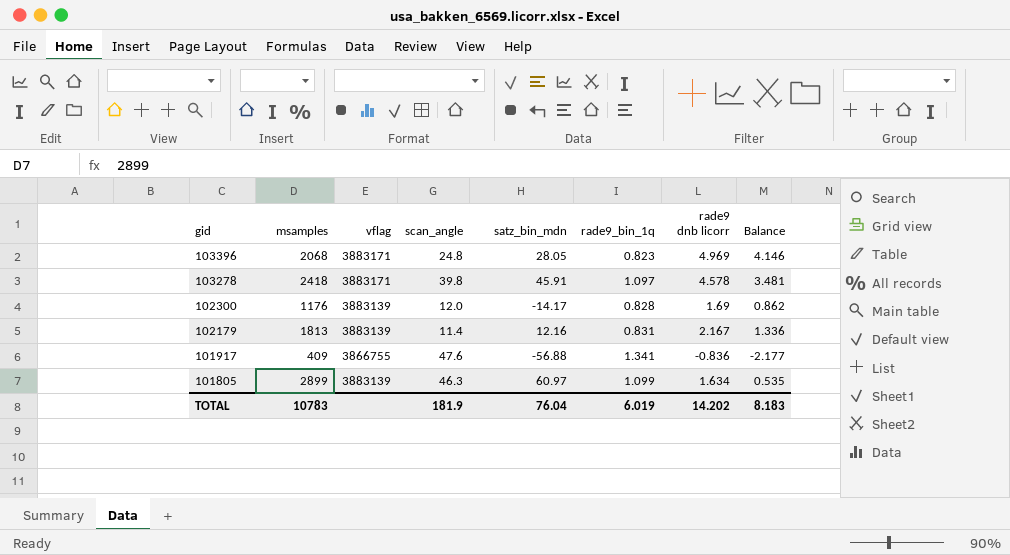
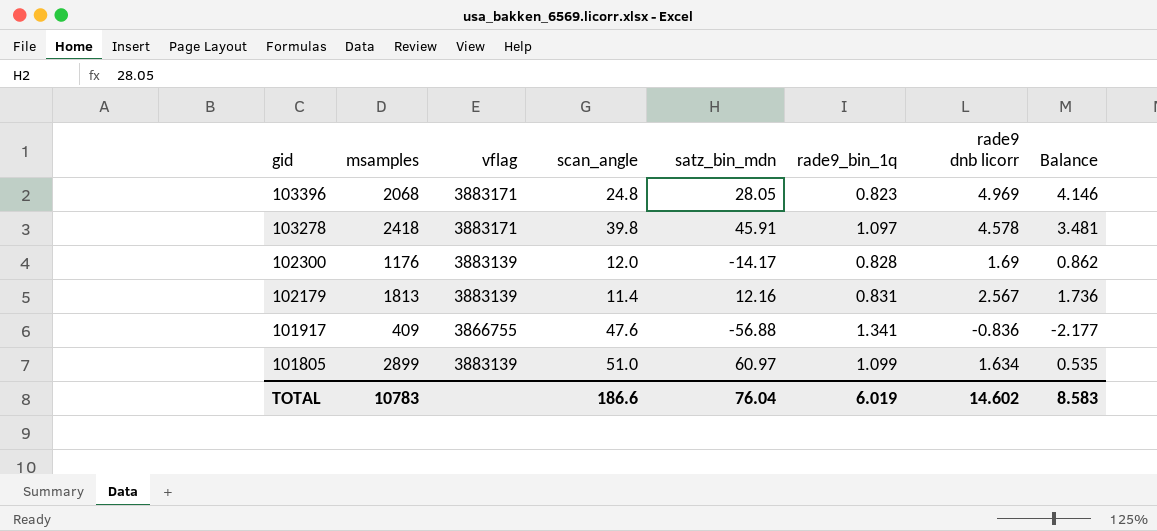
102179 | rade9 dnb licorr: 2.167 -> 2.567
102179 | Balance: 1.336 -> 1.736
101805 | scan_angle: 46.3 -> 51.0
TOTAL | scan_angle: 181.9 -> 186.6
TOTAL | rade9 dnb licorr: 14.202 -> 14.602
TOTAL | Balance: 8.183 -> 8.583

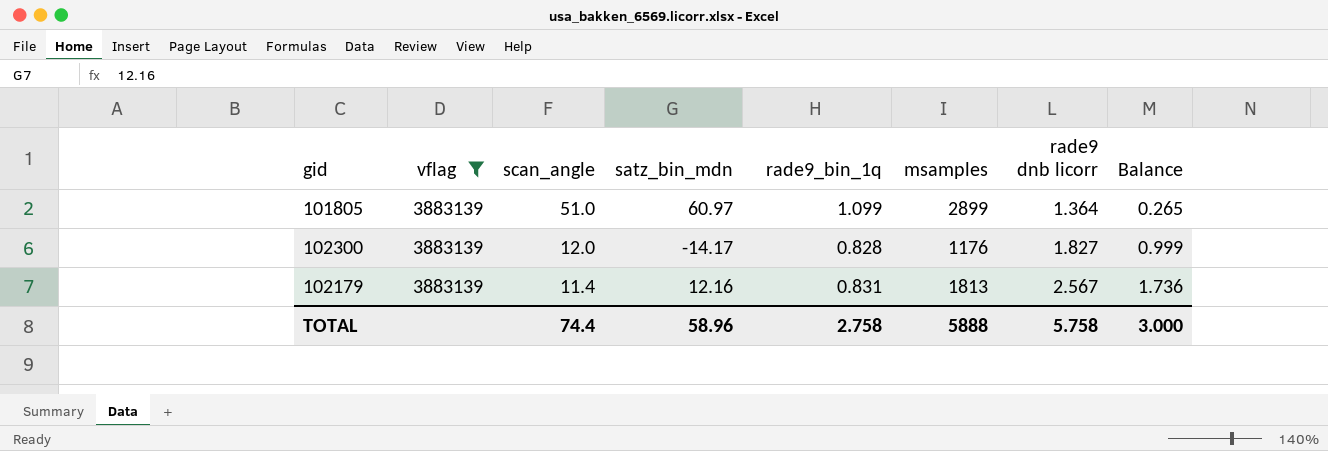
filter: none -> vflag = 3883139
row order: gid descending -> scan_angle descending
column msamples | position: 2 -> 6
101805 | rade9 dnb licorr: 1.634 -> 1.364
101805 | Balance: 0.535 -> 0.265
102300 | rade9 dnb licorr: 1.69 -> 1.827
102300 | Balance: 0.862 -> 0.999
TOTAL | scan_angle: 186.6 -> 74.4
TOTAL | satz_bin_mdn: 76.04 -> 58.96
TOTAL | rade9_bin_1q: 6.019 -> 2.758
TOTAL | msamples: 10783 -> 5888
TOTAL | rade9 dnb licorr: 14.602 -> 5.758
TOTAL | Balance: 8.583 -> 3.000

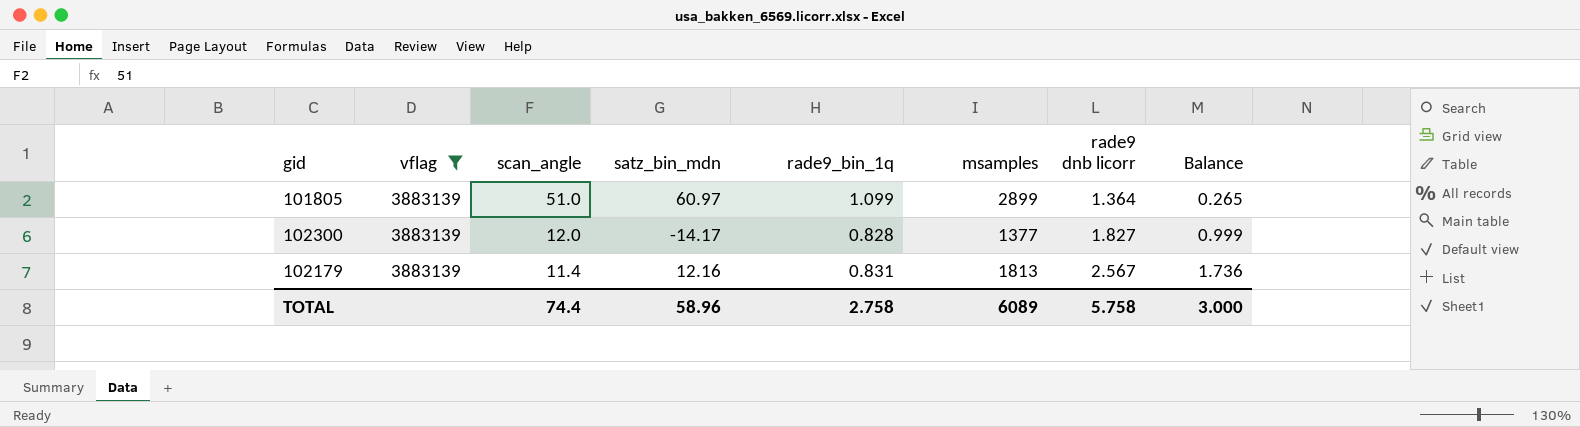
102300 | msamples: 1176 -> 1377
TOTAL | msamples: 5888 -> 6089

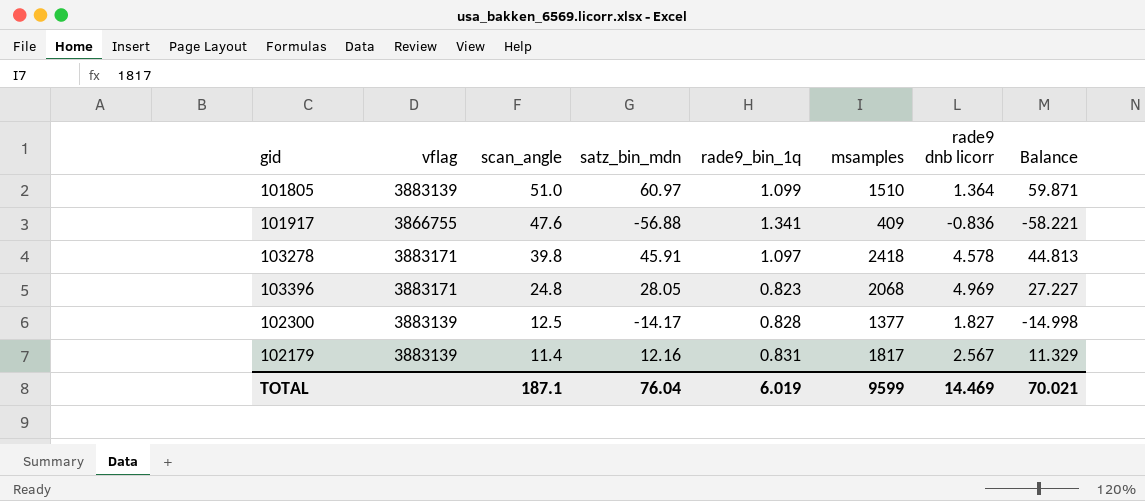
filter: vflag = 3883139 -> none
column Balance | formula: [rade9 dnb licorr] - [rade9_bin_1q] -> [satz_bin_mdn] - [rade9_bin_1q]
101805 | msamples: 2899 -> 1510
102300 | scan_angle: 12.0 -> 12.5
102179 | msamples: 1813 -> 1817
TOTAL | scan_angle: 74.4 -> 187.1
TOTAL | satz_bin_mdn: 58.96 -> 76.04
TOTAL | rade9_bin_1q: 2.758 -> 6.019
TOTAL | msamples: 6089 -> 9599
TOTAL | rade9 dnb licorr: 5.758 -> 14.469
TOTAL | Balance: 3.000 -> 70.021

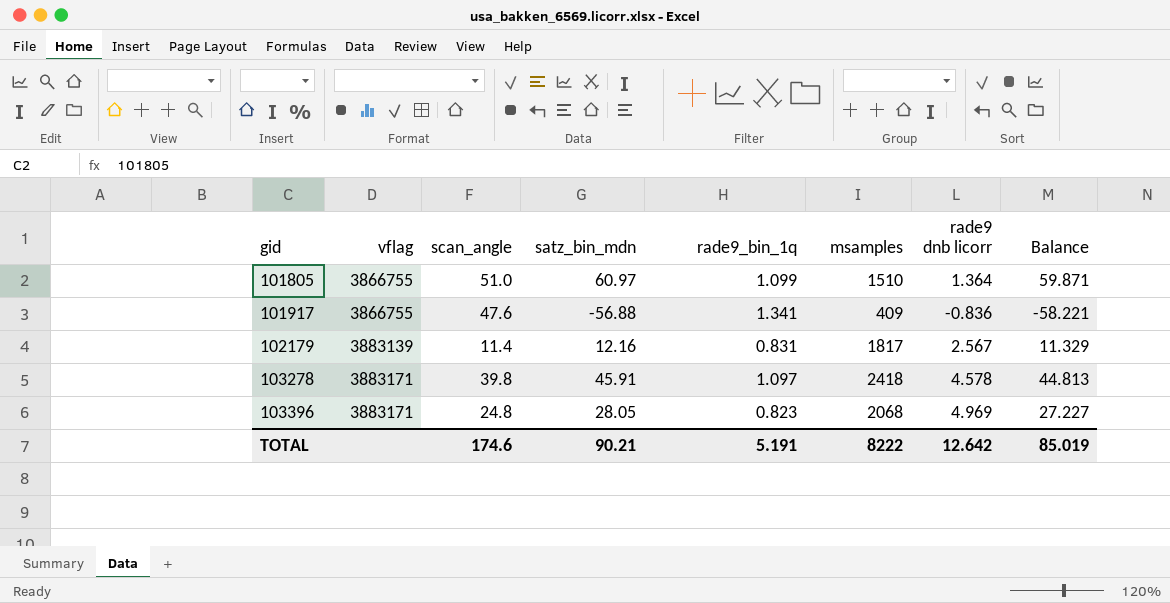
row order: scan_angle descending -> gid ascending
row 102300: 3883139 | 12.5 | -14.17 | 0.828 | 1377 | 1.827 | -14.998 -> none
101805 | vflag: 3883139 -> 3866755
TOTAL | scan_angle: 187.1 -> 174.6
TOTAL | satz_bin_mdn: 76.04 -> 90.21
TOTAL | rade9_bin_1q: 6.019 -> 5.191
TOTAL | msamples: 9599 -> 8222
TOTAL | rade9 dnb licorr: 14.469 -> 12.642
TOTAL | Balance: 70.021 -> 85.019

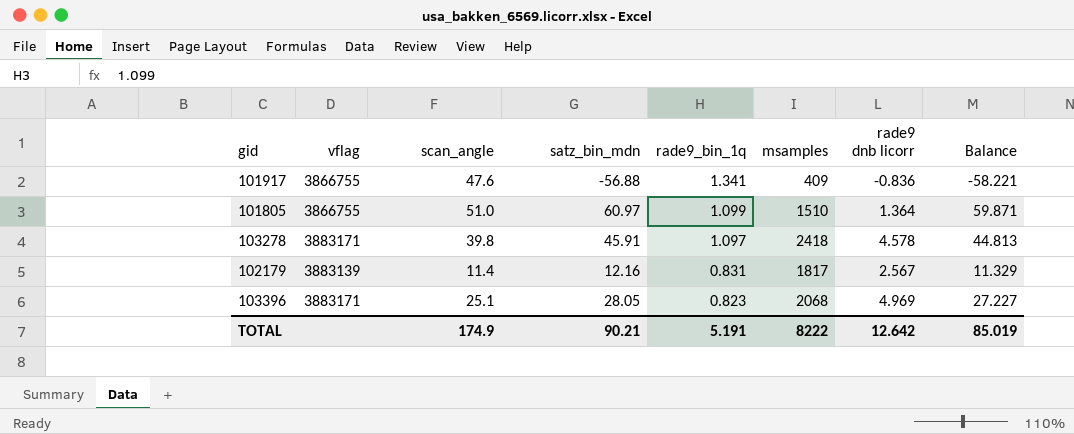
row order: gid ascending -> rade9_bin_1q descending
103396 | scan_angle: 24.8 -> 25.1
TOTAL | scan_angle: 174.6 -> 174.9

